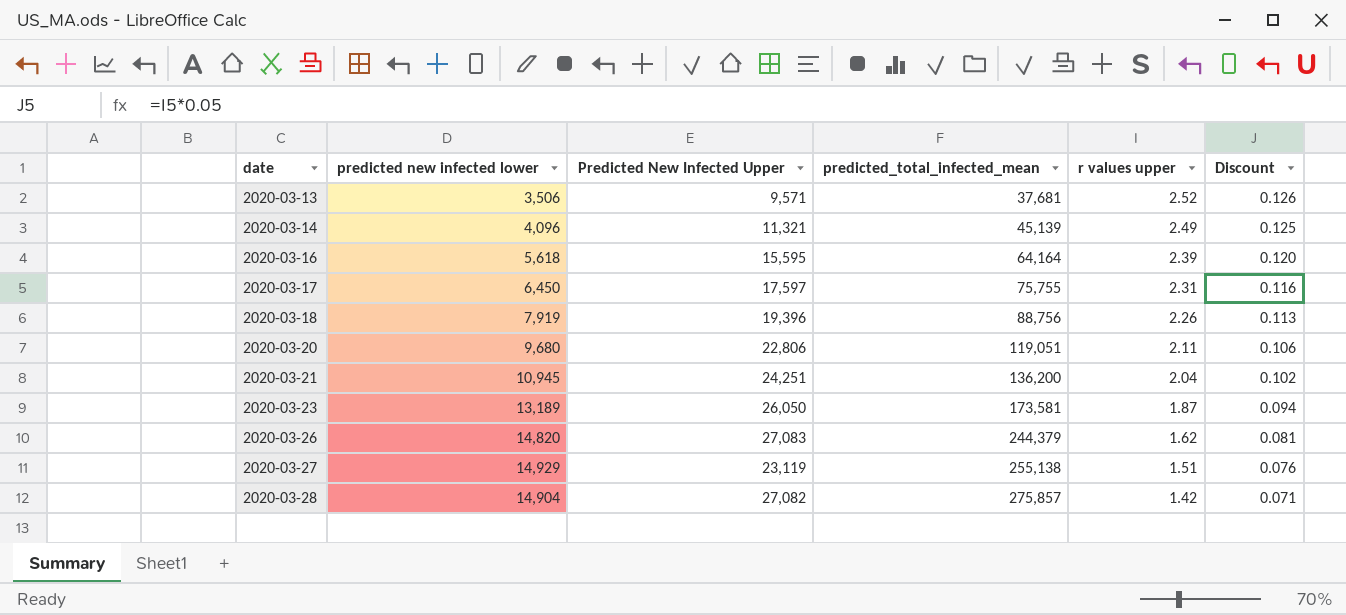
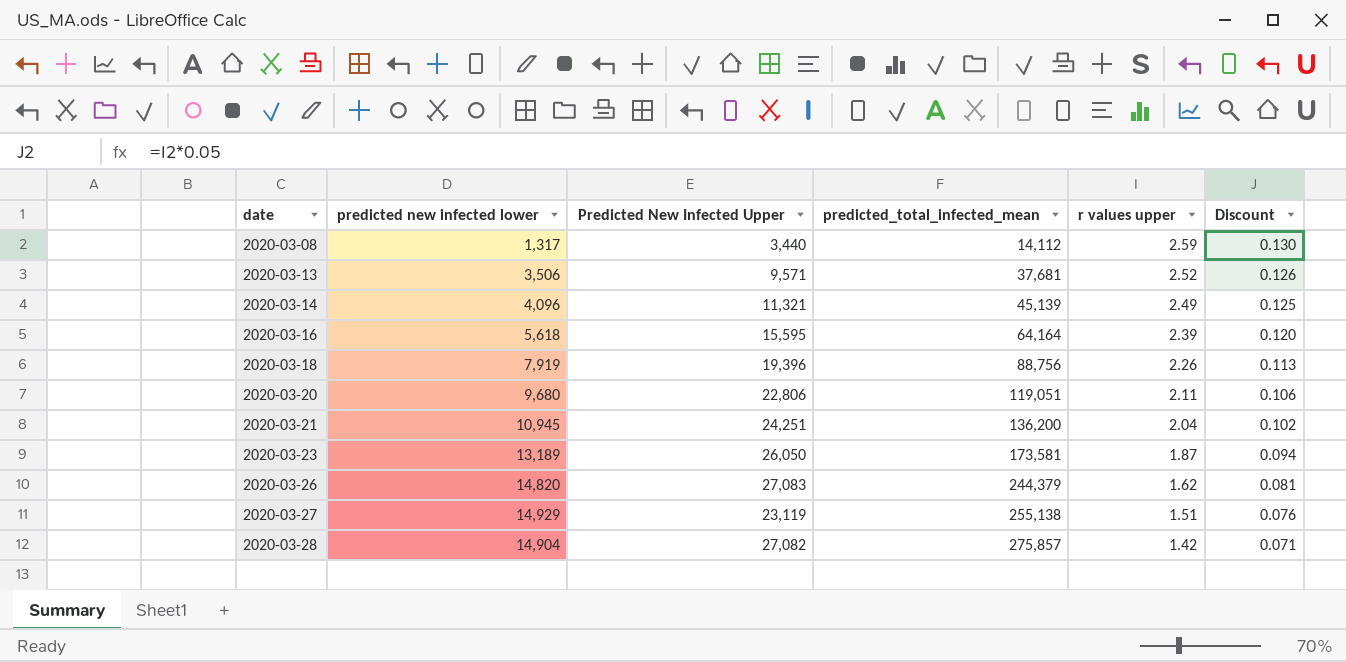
row 2020-03-17: 6,450 | 17,597 | 75,755 | 2.31 | 0.116 -> none
row 2020-03-08: none -> 1,317 | 3,440 | 14,112 | 2.59 | 0.130

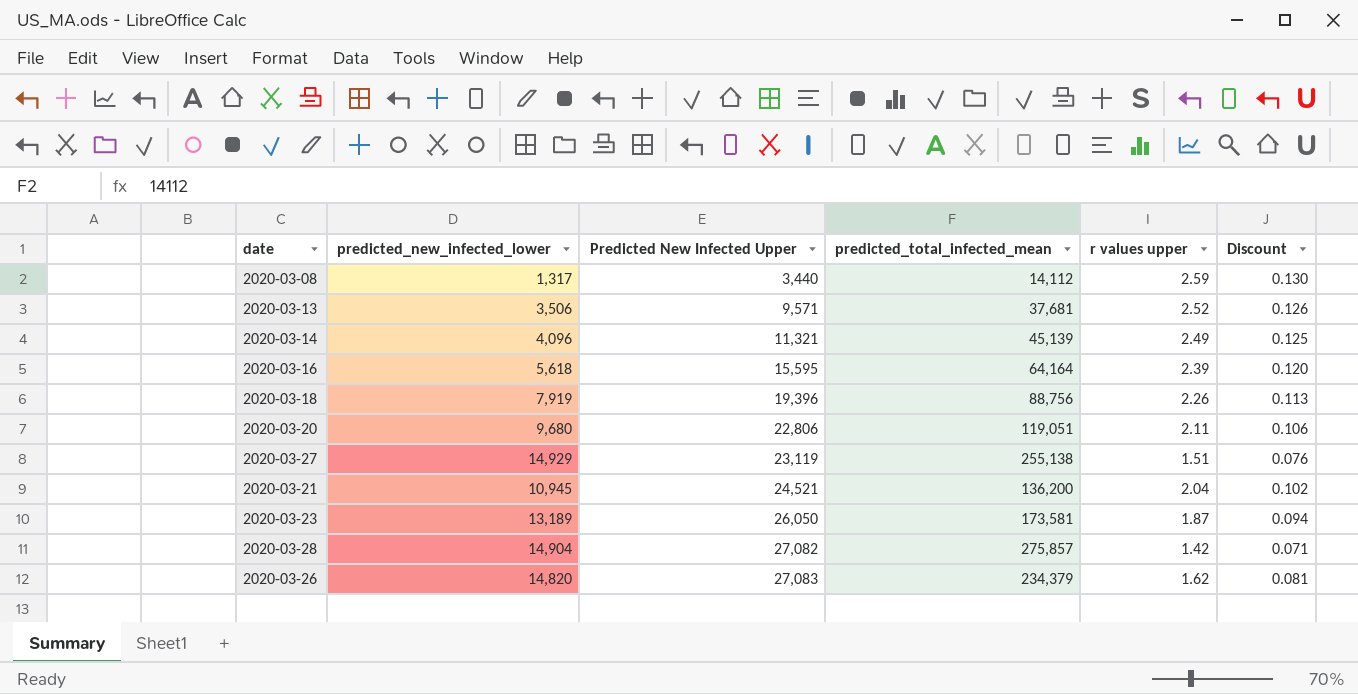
row order: date ascending -> Predicted New Infected Upper ascending
column name: predicted new infected lower -> predicted_new_infected_lower
2020-03-21 | Predicted New Infected Upper: 24,251 -> 24,521
2020-03-26 | predicted_total_infected_mean: 244,379 -> 234,379

